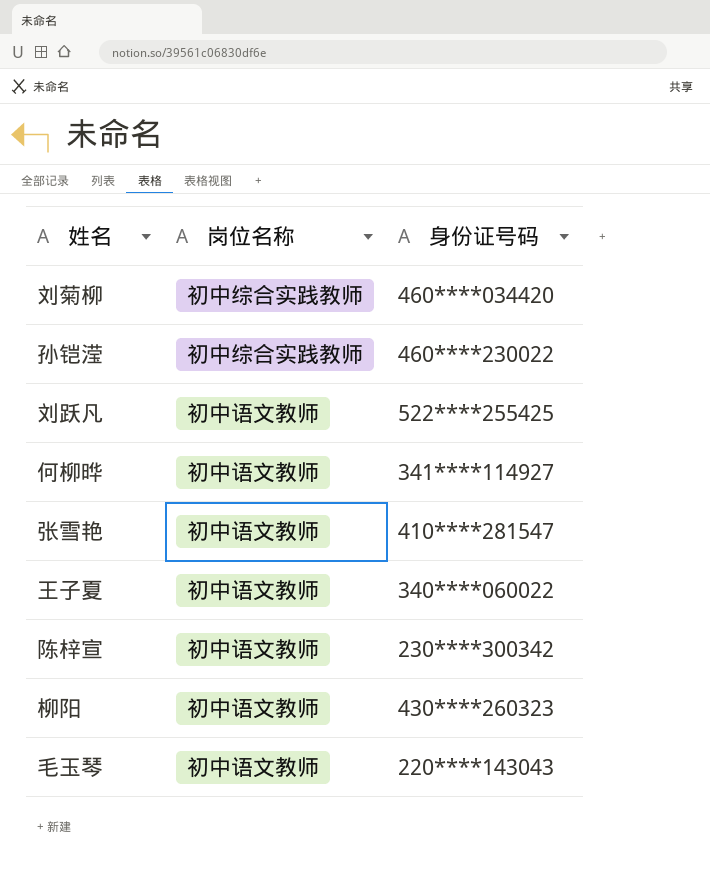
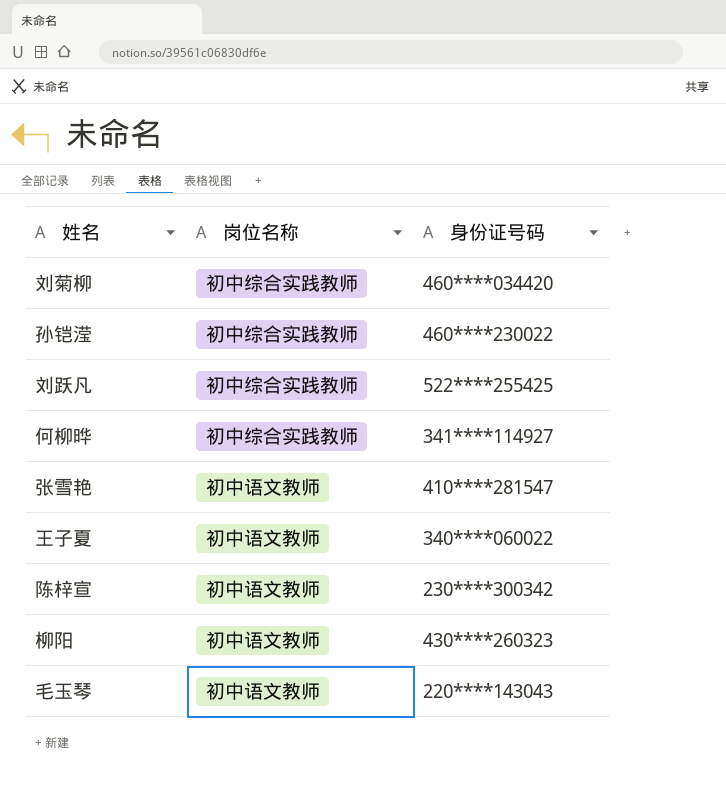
刘跃凡 | 岗位名称: 初中语文教师 -> 初中综合实践教师
何柳晔 | 岗位名称: 初中语文教师 -> 初中综合实践教师

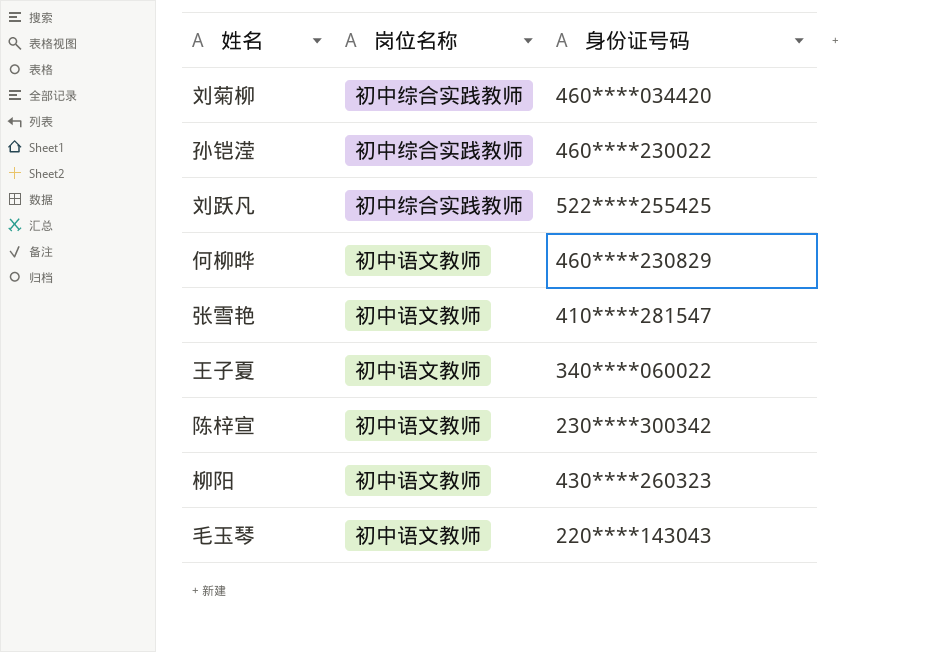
何柳晔 | 岗位名称: 初中综合实践教师 -> 初中语文教师
何柳晔 | 身份证号码: 341****114927 -> 460****230829

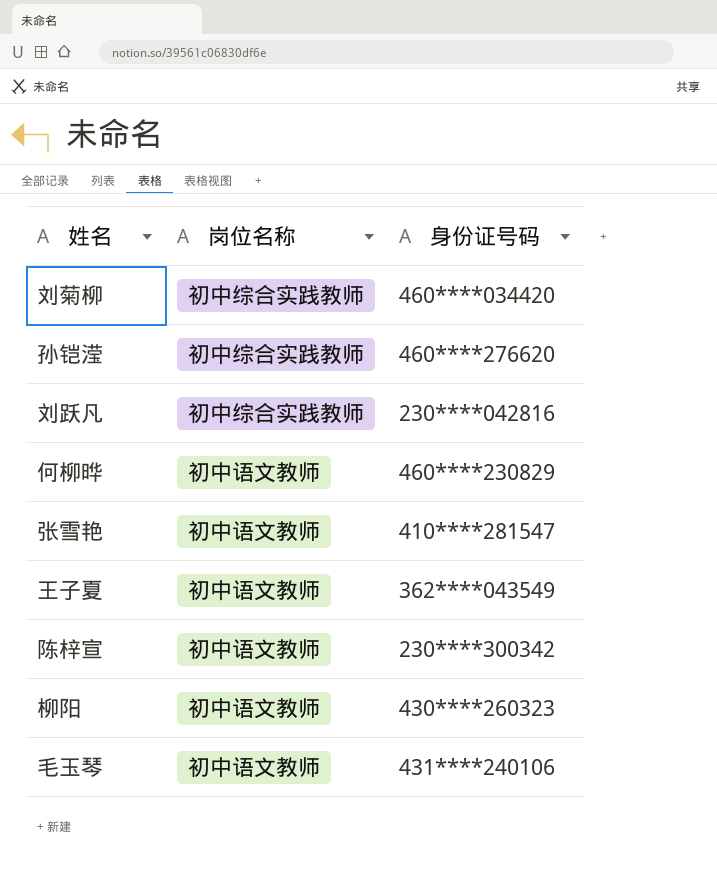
孙铠滢 | 身份证号码: 460****230022 -> 460****276620
刘跃凡 | 身份证号码: 522****255425 -> 230****042816
王子夏 | 身份证号码: 340****060022 -> 362****043549
毛玉琴 | 身份证号码: 220****143043 -> 431****240106

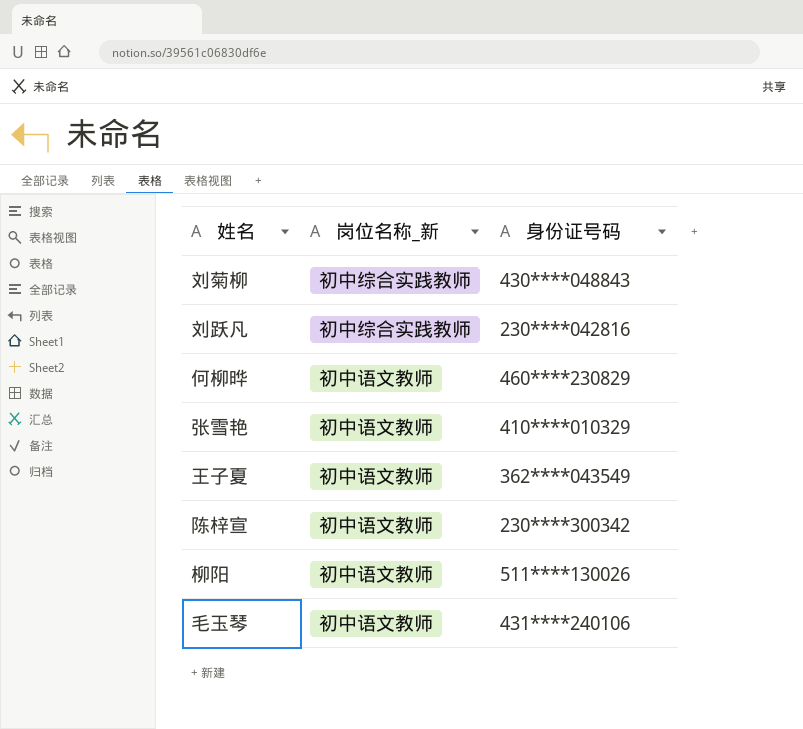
column name: 岗位名称 -> 岗位名称_新
row 孙铠滢: 初中综合实践教师 | 460****276620 -> none
刘菊柳 | 身份证号码: 460****034420 -> 430****048843
张雪艳 | 身份证号码: 410****281547 -> 410****010329
柳阳 | 身份证号码: 430****260323 -> 511****130026

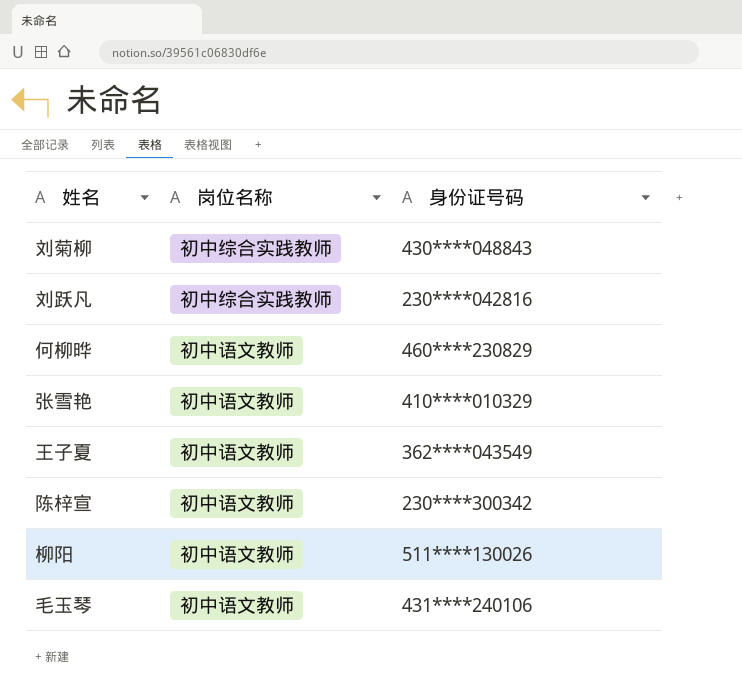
column name: 岗位名称_新 -> 岗位名称

